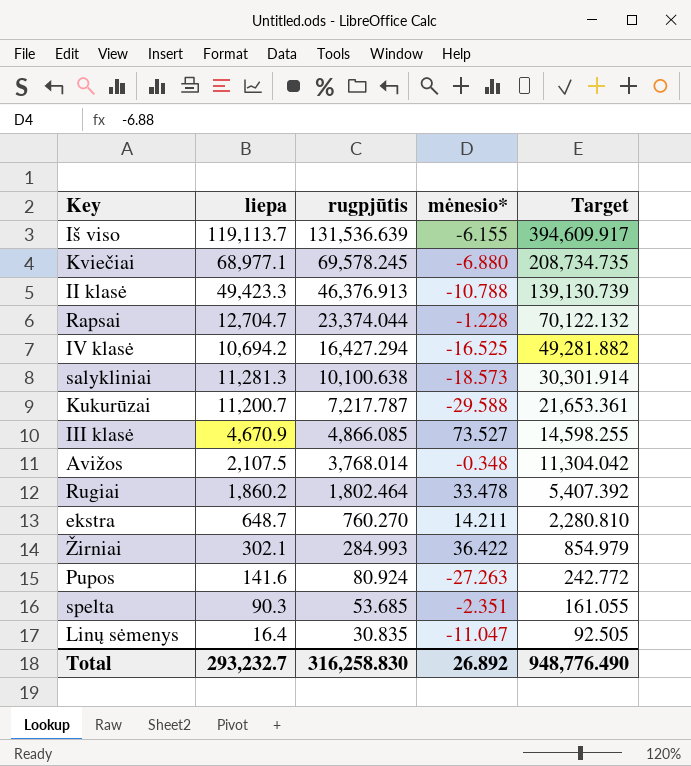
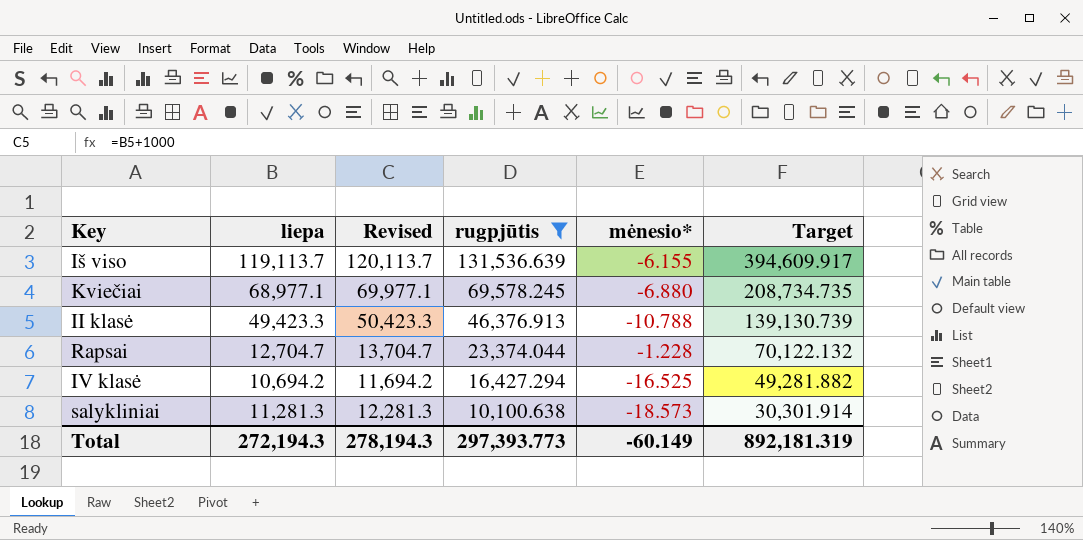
filter: none -> rugpjūtis >= 10,100.638
column Revised | formula: none -> [liepa] + 1000
Total | liepa: 293,232.7 -> 272,194.3
Total | rugpjūtis: 316,258.830 -> 297,393.773
Total | mėnesio*: 26.892 -> -60.149
Total | Target: 948,776.490 -> 892,181.319

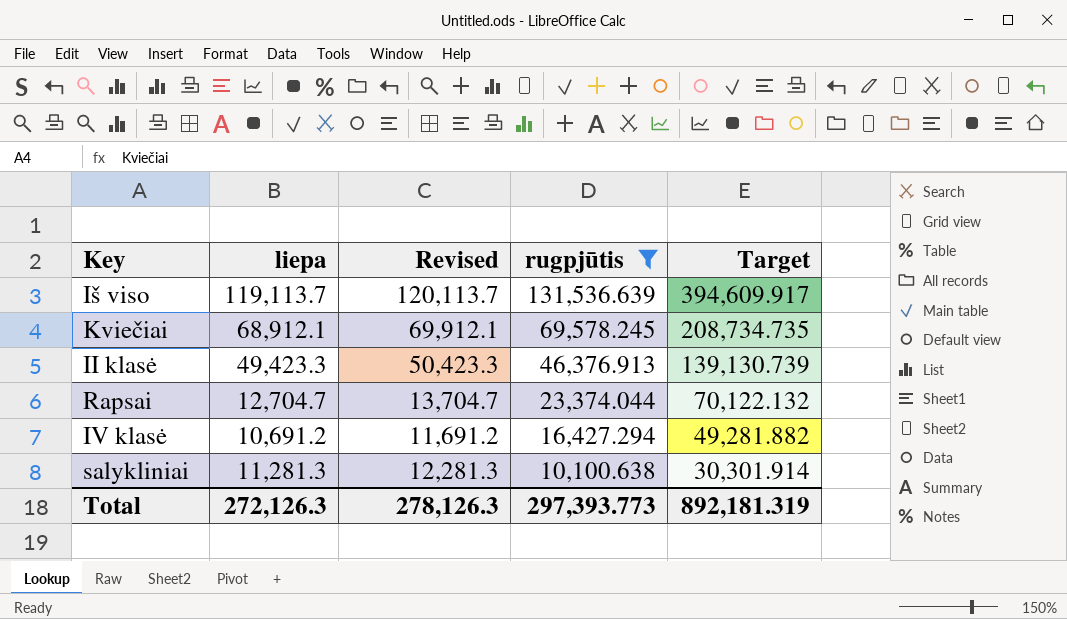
column mėnesio* | position: 5 -> none
Kviečiai | liepa: 68,977.1 -> 68,912.1
Kviečiai | Revised: 69,977.1 -> 69,912.1
IV klasė | liepa: 10,694.2 -> 10,691.2
IV klasė | Revised: 11,694.2 -> 11,691.2
Total | liepa: 272,194.3 -> 272,126.3
Total | Revised: 278,194.3 -> 278,126.3

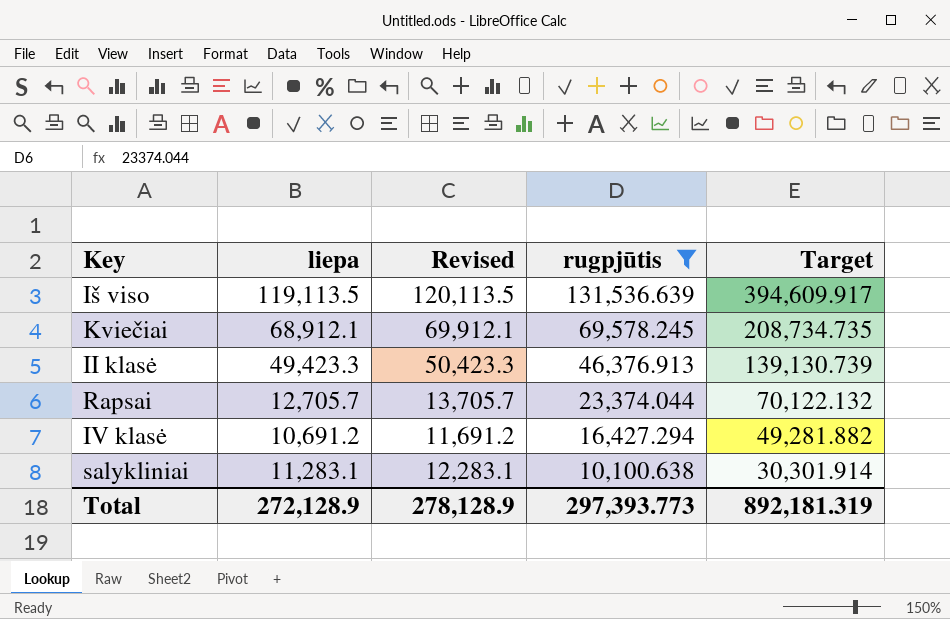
Iš viso | liepa: 119,113.7 -> 119,113.5
Iš viso | Revised: 120,113.7 -> 120,113.5
Rapsai | liepa: 12,704.7 -> 12,705.7
Rapsai | Revised: 13,704.7 -> 13,705.7
salykliniai | liepa: 11,281.3 -> 11,283.1
salykliniai | Revised: 12,281.3 -> 12,283.1
Total | liepa: 272,126.3 -> 272,128.9
Total | Revised: 278,126.3 -> 278,128.9

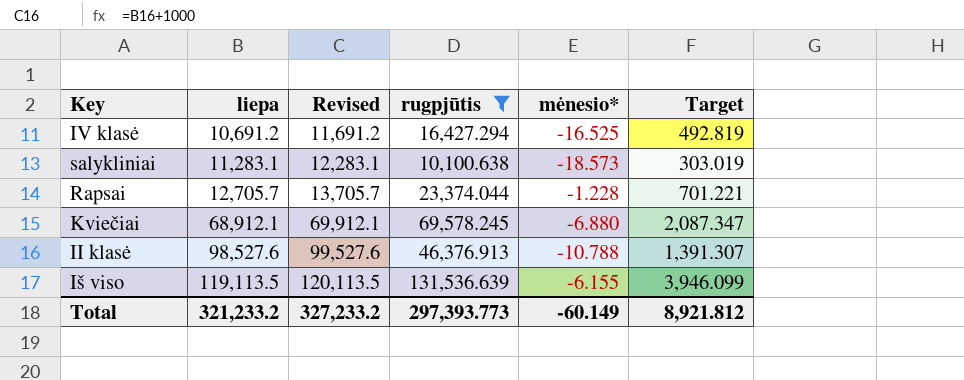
row order: rugpjūtis descending -> liepa ascending
column mėnesio* | position: none -> 5
column Target | formula: [rugpjūtis] * 3 -> [rugpjūtis] * 0.03
II klasė | liepa: 49,423.3 -> 98,527.6
II klasė | Revised: 50,423.3 -> 99,527.6
Total | liepa: 272,128.9 -> 321,233.2
Total | Revised: 278,128.9 -> 327,233.2
Total | Target: 892,181.319 -> 8,921.812

